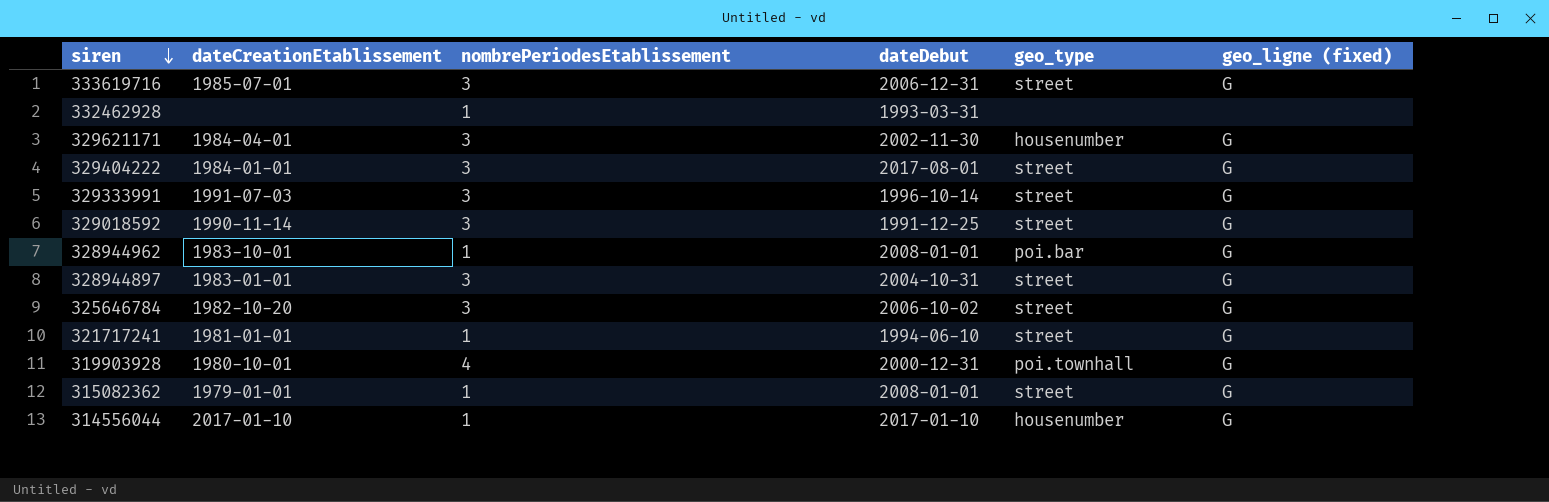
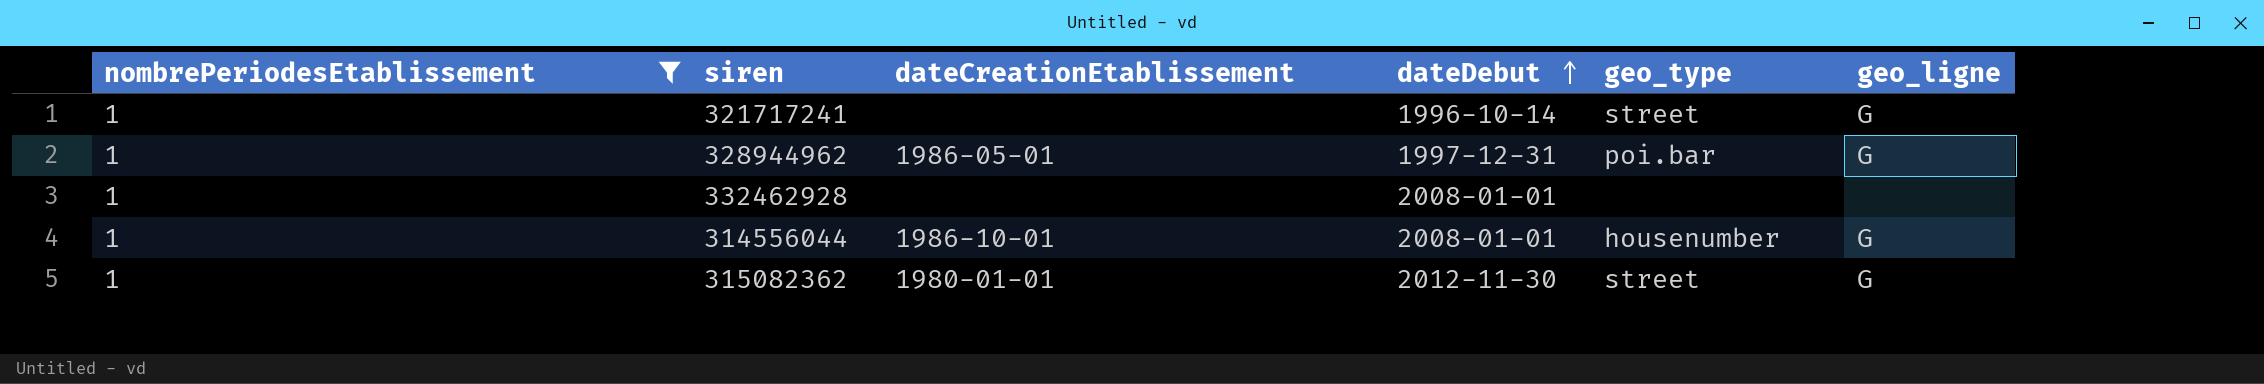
filter: none -> nombrePeriodesEtablissement = 1
row order: siren descending -> dateDebut ascending
column nombrePeriodesEtablissement | position: 3 -> 1
column name: geo_ligne (fixed) -> geo_ligne
321717241 | dateCreationEtablissement: 1981-01-01 -> none
321717241 | dateDebut: 1994-06-10 -> 1996-10-14
328944962 | dateCreationEtablissement: 1983-10-01 -> 1986-05-01
328944962 | dateDebut: 2008-01-01 -> 1997-12-31
332462928 | dateDebut: 1993-03-31 -> 2008-01-01
314556044 | dateCreationEtablissement: 2017-01-10 -> 1986-10-01
314556044 | dateDebut: 2017-01-10 -> 2008-01-01
315082362 | dateCreationEtablissement: 1979-01-01 -> 1980-01-01
315082362 | dateDebut: 2008-01-01 -> 2012-11-30

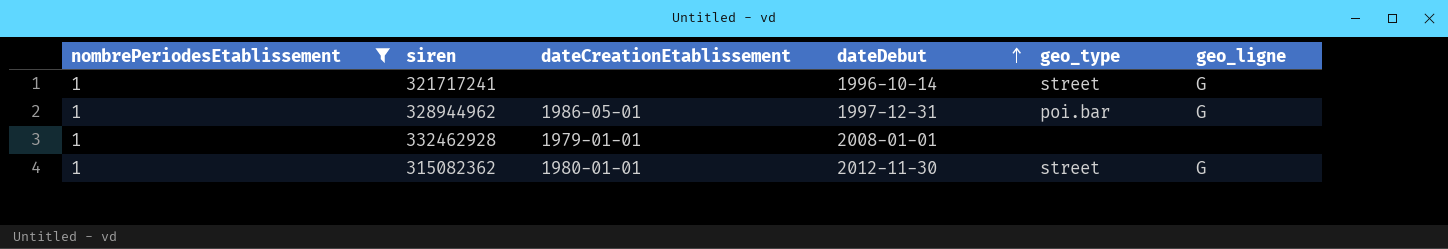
row 314556044: 1 | 1986-10-01 | 2008-01-01 | housenumber | G -> none
332462928 | dateCreationEtablissement: none -> 1979-01-01

